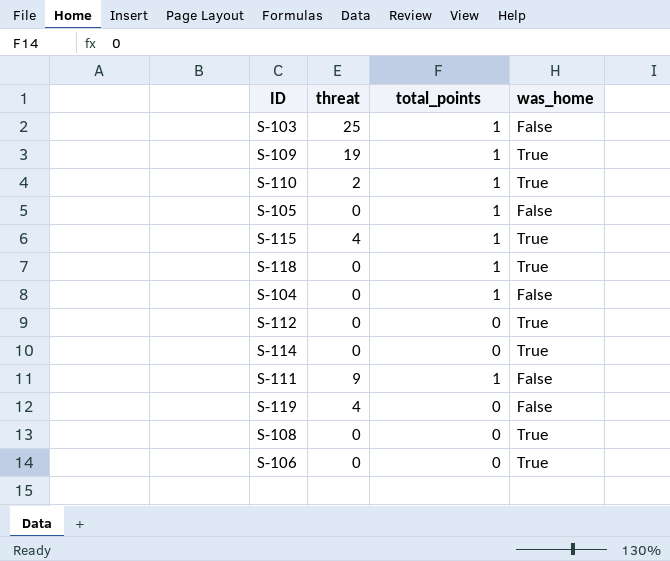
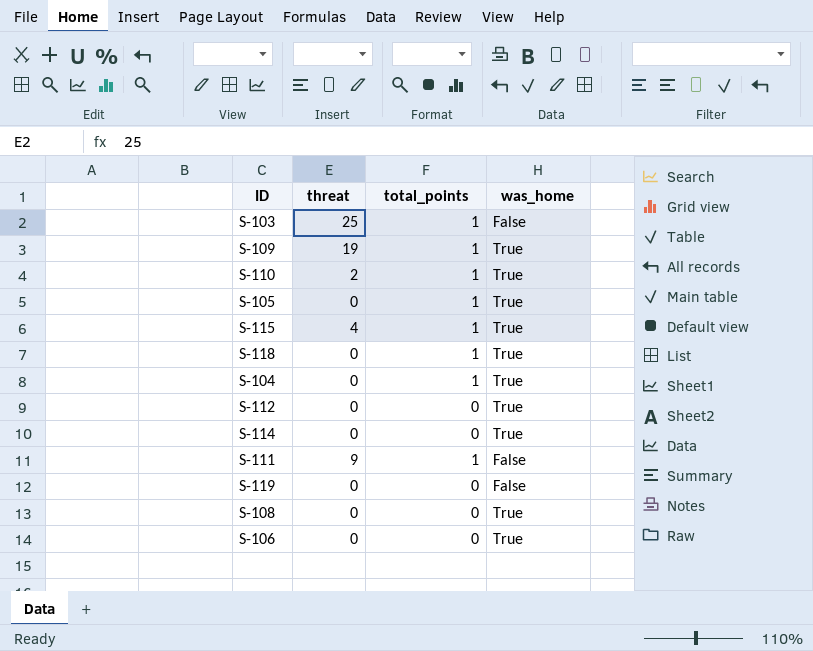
S-105 | was_home: False -> True
S-104 | was_home: False -> True
S-119 | threat: 4 -> 0

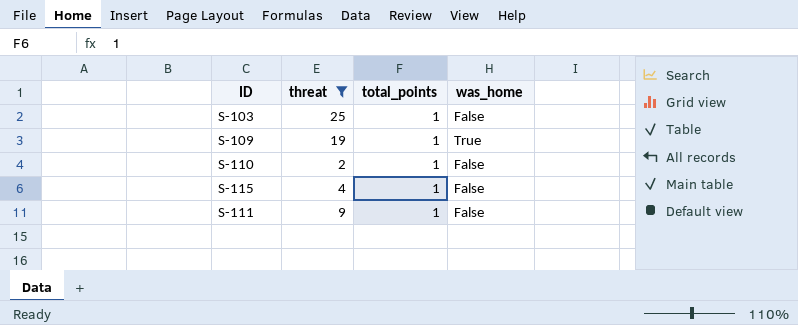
filter: none -> threat != 0
S-110 | was_home: True -> False
S-115 | was_home: True -> False

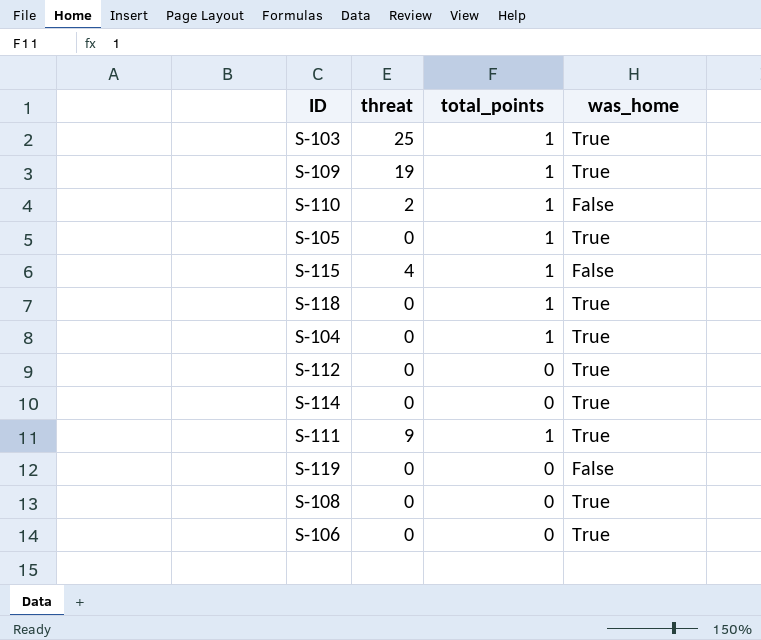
filter: threat != 0 -> none
S-103 | was_home: False -> True
S-111 | was_home: False -> True

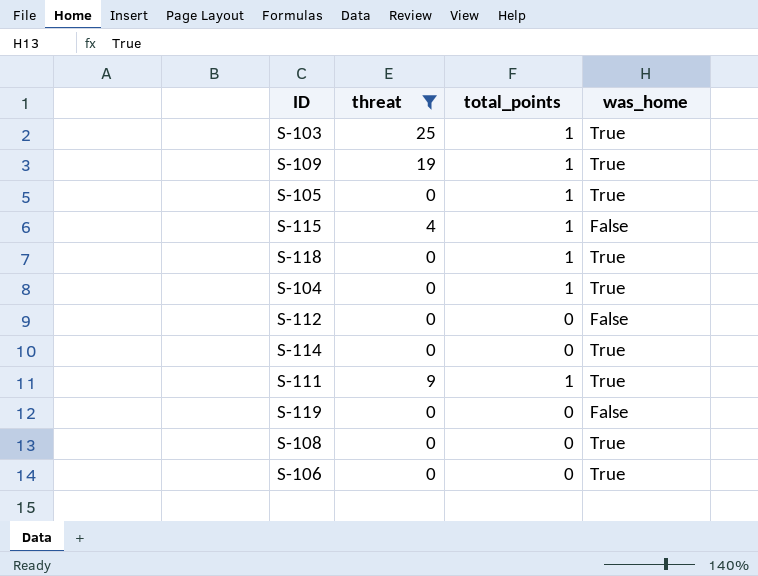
filter: none -> threat != 2
S-112 | was_home: True -> False

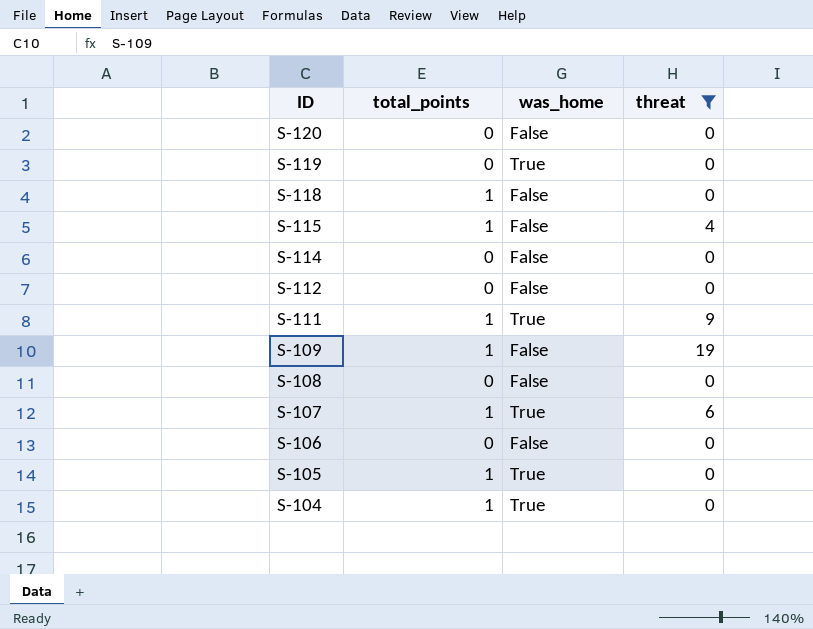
row order: none -> ID descending
column threat | position: 2 -> 4
row S-103: 25 | 1 | True -> none
row S-120: none -> 0 | False | 0
S-119 | was_home: False -> True
S-118 | was_home: True -> False
S-114 | was_home: True -> False
S-109 | was_home: True -> False
S-108 | was_home: True -> False
row S-107: none -> 1 | True | 6
S-106 | was_home: True -> False

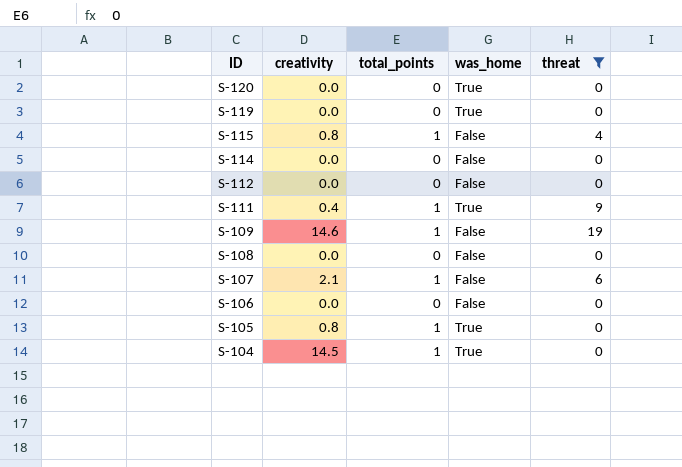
column creativity | position: none -> 2
row S-118: 1 | False | 0 -> none
S-120 | was_home: False -> True
S-107 | was_home: True -> False

